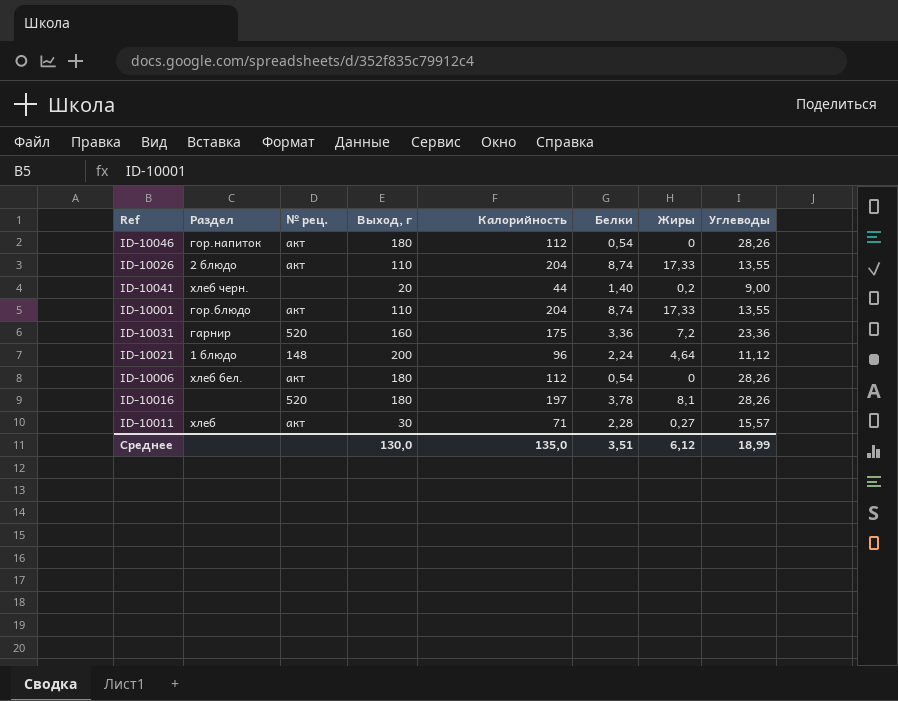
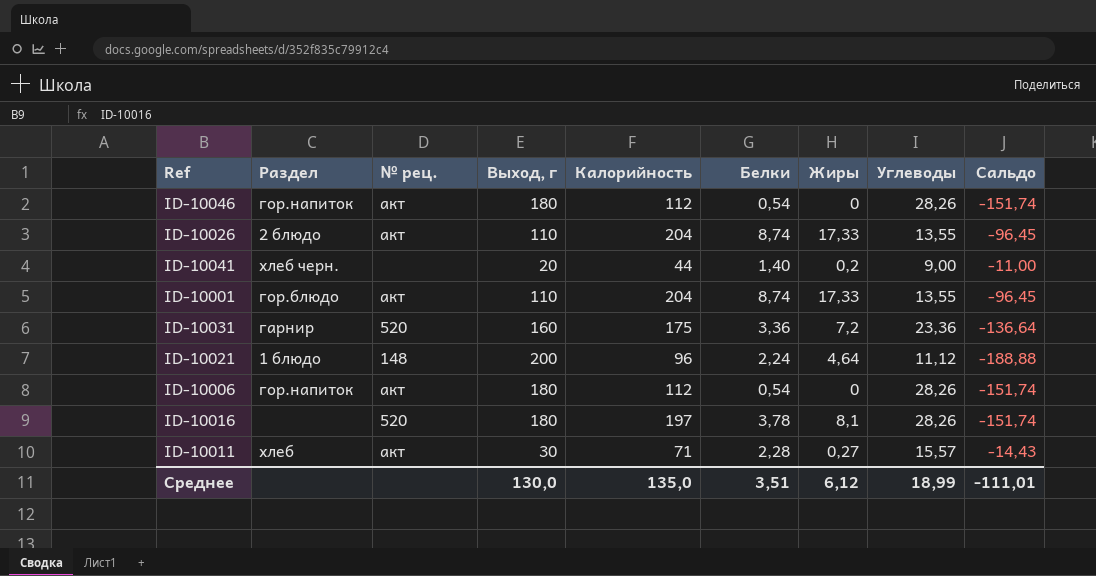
column Сальдо | formula: none -> [Углеводы] - [Выход, г]
ID-10006 | Раздел: хлеб бел. -> гор.напиток

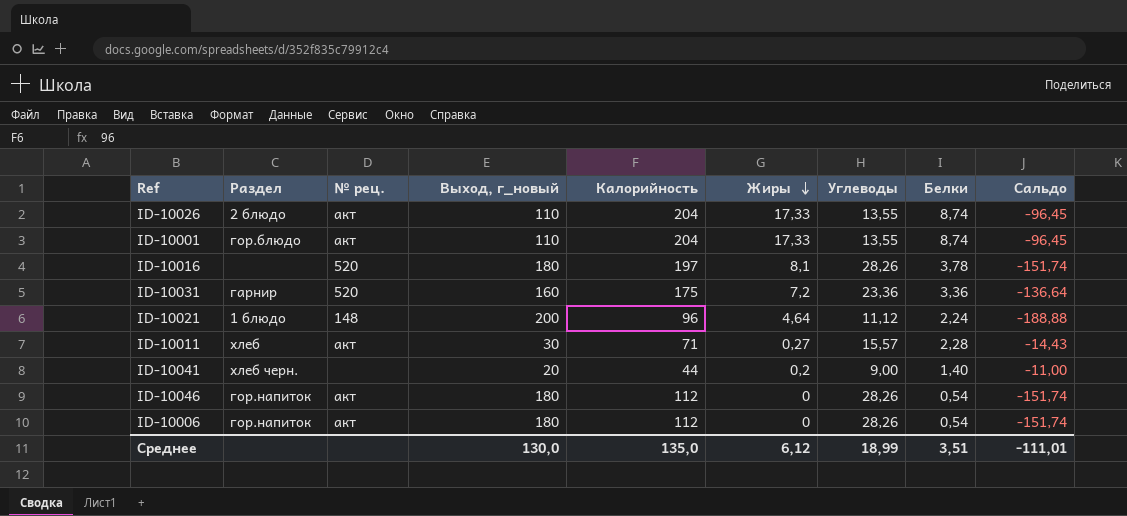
row order: none -> Жиры descending
column name: Выход, г -> Выход, г_новый
column Белки | position: 6 -> 8

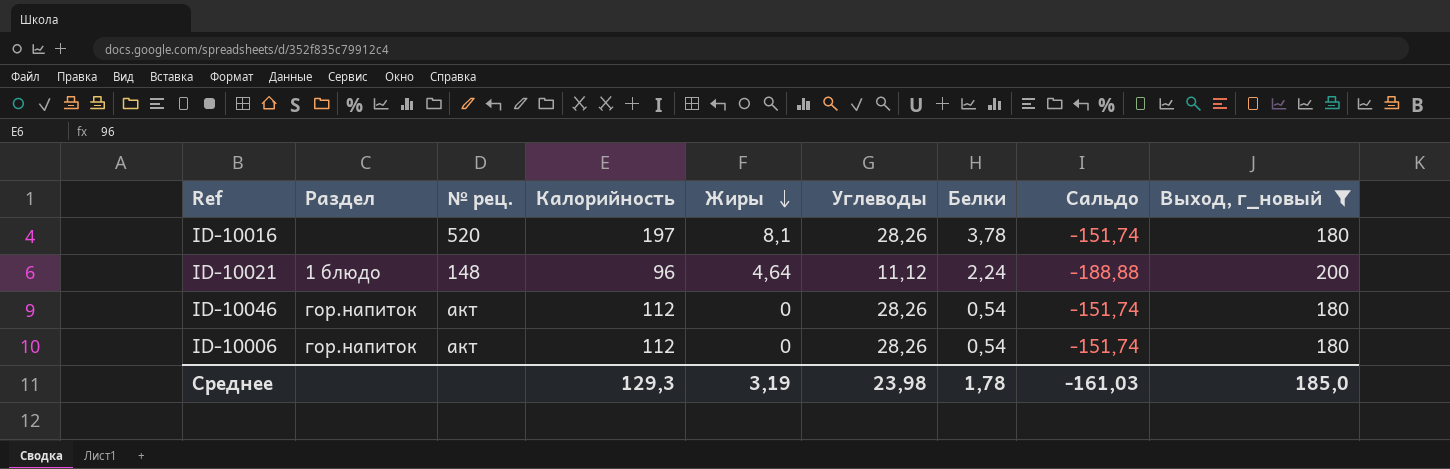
filter: none -> Выход, г_новый >= 180
column Выход, г_новый | position: 4 -> 9
Среднее | Калорийность: 135,0 -> 129,3
Среднее | Жиры: 6,12 -> 3,19
Среднее | Углеводы: 18,99 -> 23,98
Среднее | Белки: 3,51 -> 1,78
Среднее | Сальдо: -111,01 -> -161,03
Среднее | Выход, г_новый: 130,0 -> 185,0

